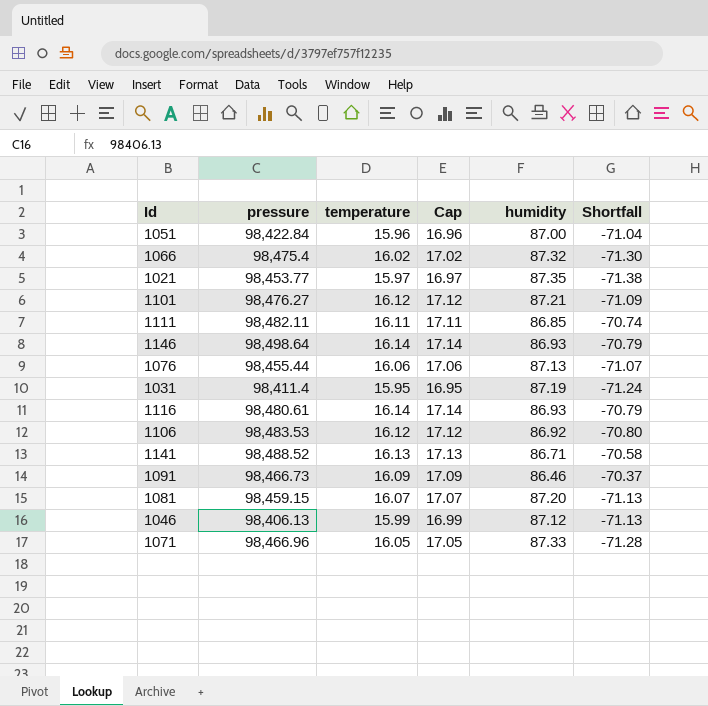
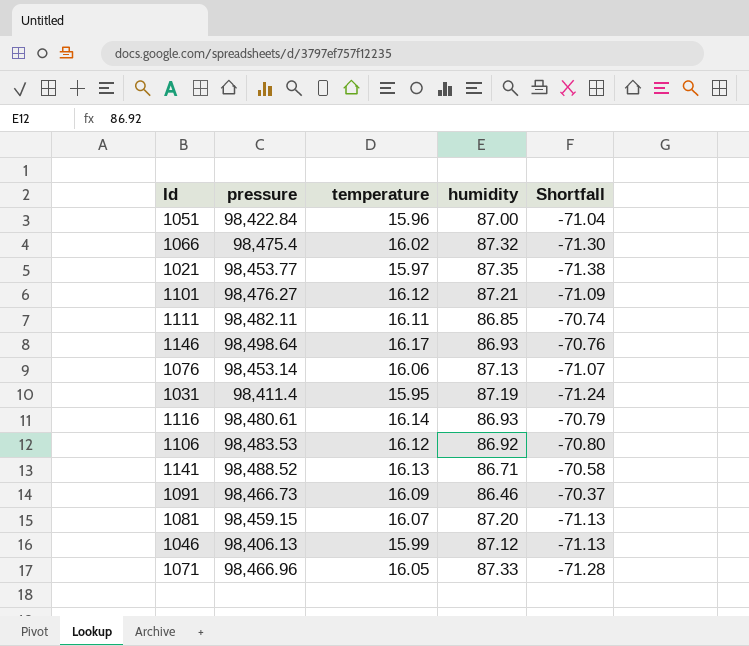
column Cap | formula: [temperature] + 1 -> none
1146 | temperature: 16.14 -> 16.17
1146 | Shortfall: -70.79 -> -70.76
1076 | pressure: 98,455.44 -> 98,453.14

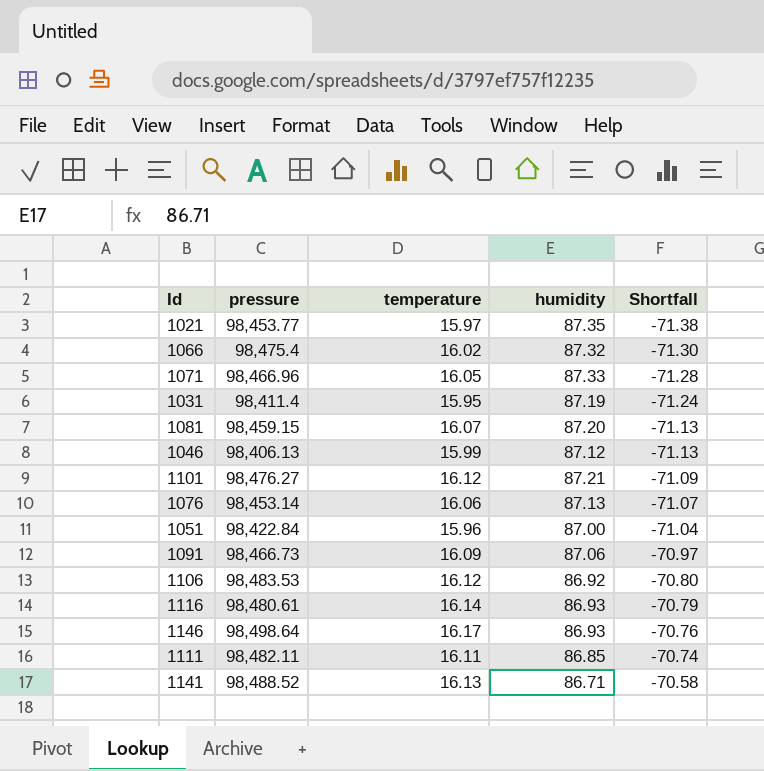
row order: none -> Shortfall ascending
1091 | humidity: 86.46 -> 87.06
1091 | Shortfall: -70.37 -> -70.97

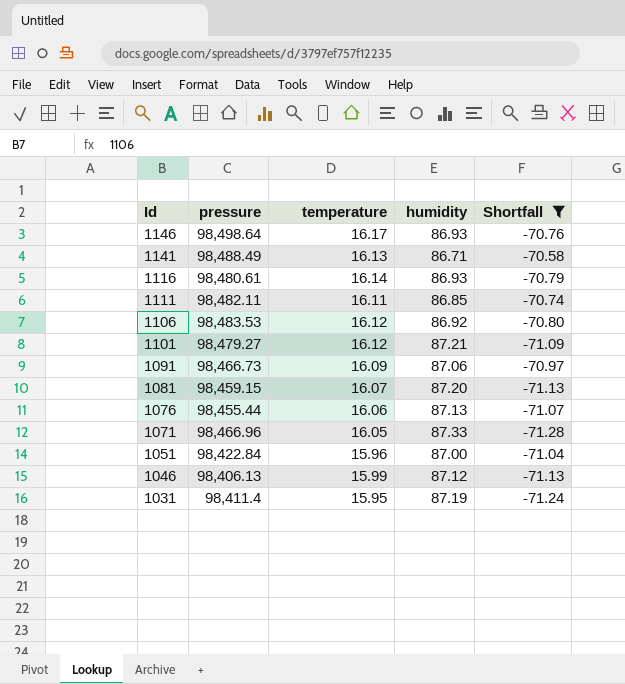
filter: none -> Shortfall >= -71.28
row order: Shortfall ascending -> Id descending
1141 | pressure: 98,488.52 -> 98,488.49
1101 | pressure: 98,476.27 -> 98,479.27
1076 | pressure: 98,453.14 -> 98,455.44

